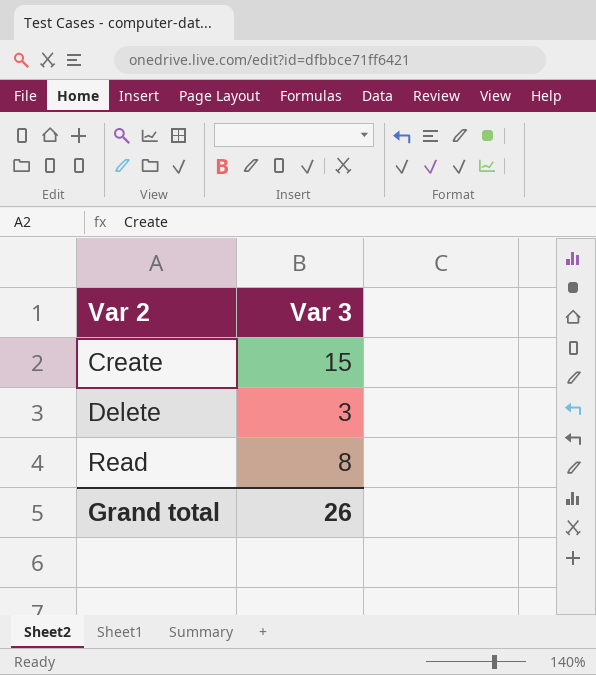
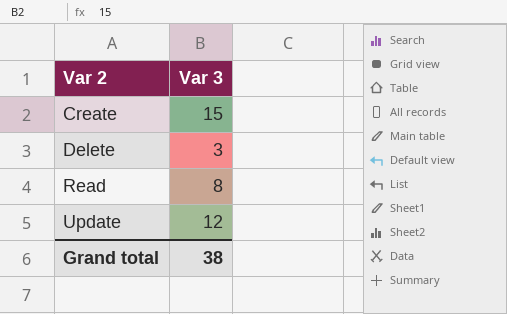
row Update: none -> 12
Grand total | Var 3: 26 -> 38

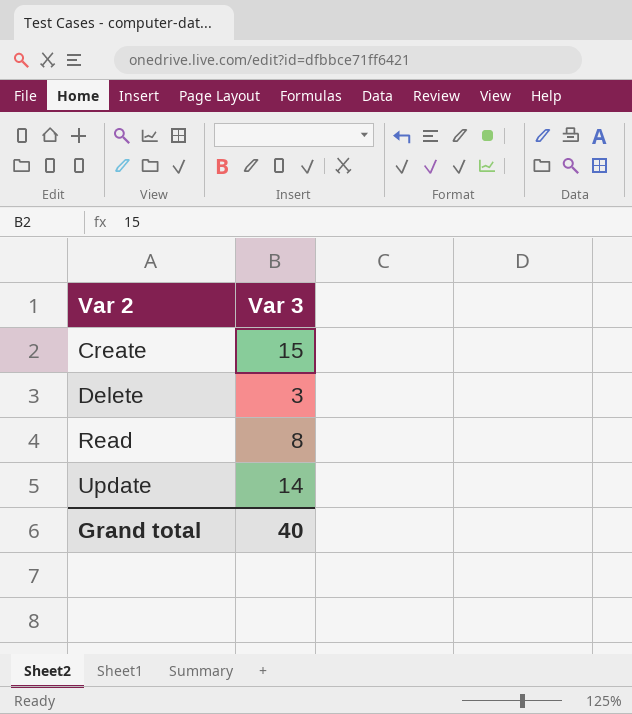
Update | Var 3: 12 -> 14
Grand total | Var 3: 38 -> 40

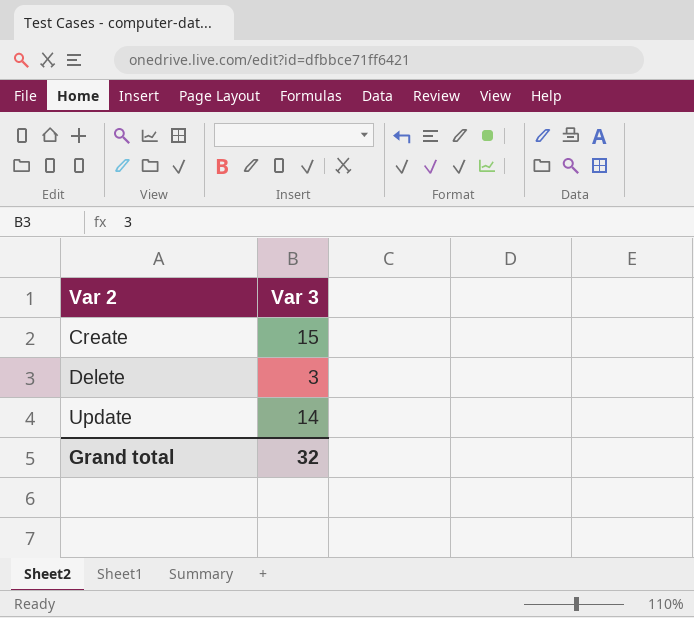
row Read: 8 -> none
Grand total | Var 3: 40 -> 32

